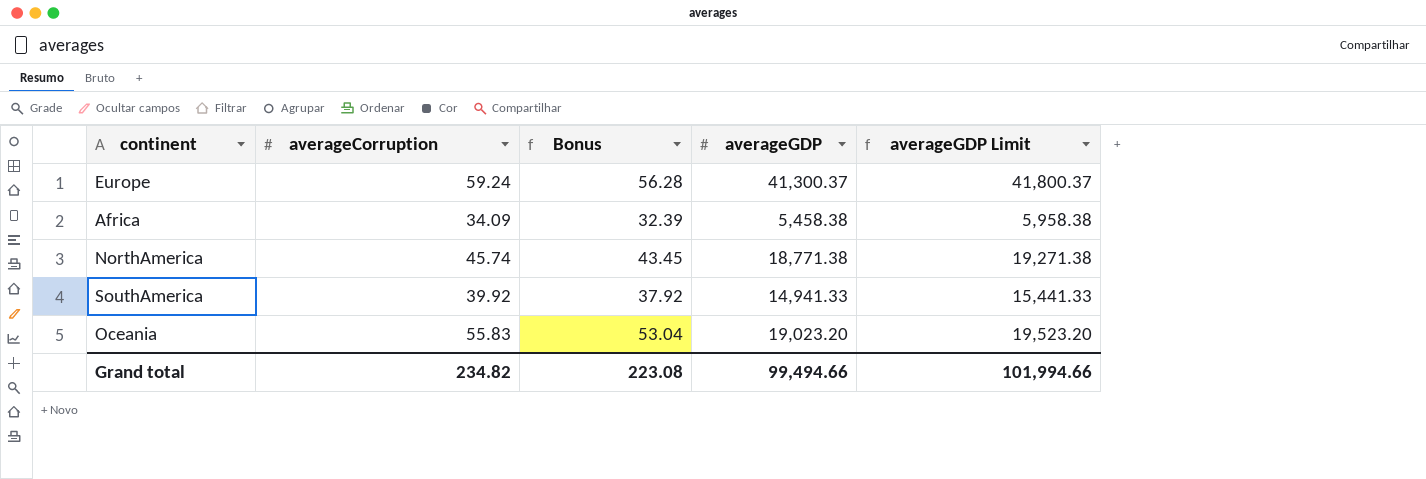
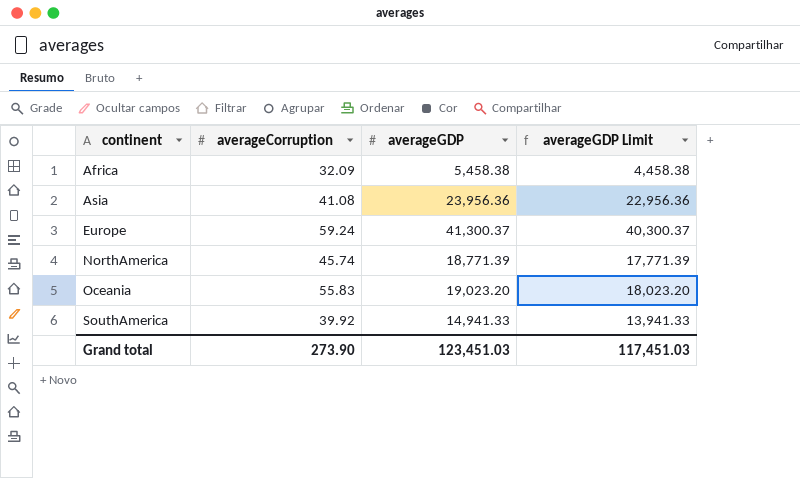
row order: none -> continent ascending
column Bonus | formula: [averageCorruption] * 0.95 -> none
column averageGDP Limit | formula: [averageGDP] + 500 -> [averageGDP] - 1000
Africa | averageCorruption: 34.09 -> 32.09
row Asia: none -> 41.08 | 23,956.36 | 22,956.36
NorthAmerica | averageGDP: 18,771.38 -> 18,771.39
Grand total | averageCorruption: 234.82 -> 273.90
Grand total | averageGDP: 99,494.66 -> 123,451.03
Grand total | averageGDP Limit: 101,994.66 -> 117,451.03

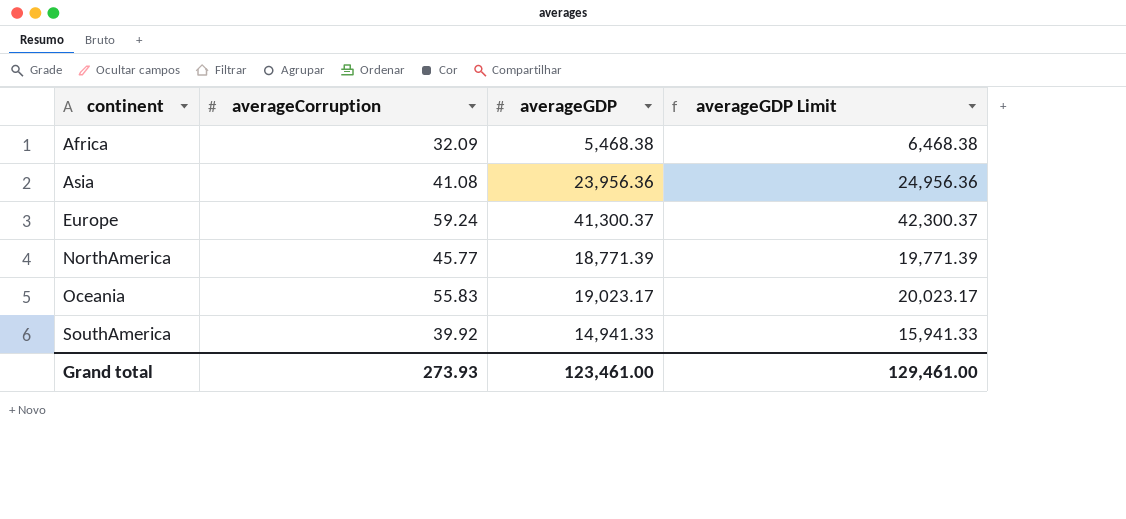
column averageGDP Limit | formula: [averageGDP] - 1000 -> [averageGDP] + 1000
Africa | averageGDP: 5,458.38 -> 5,468.38
NorthAmerica | averageCorruption: 45.74 -> 45.77
Oceania | averageGDP: 19,023.20 -> 19,023.17
Grand total | averageCorruption: 273.90 -> 273.93
Grand total | averageGDP: 123,451.03 -> 123,461.00
Grand total | averageGDP Limit: 117,451.03 -> 129,461.00

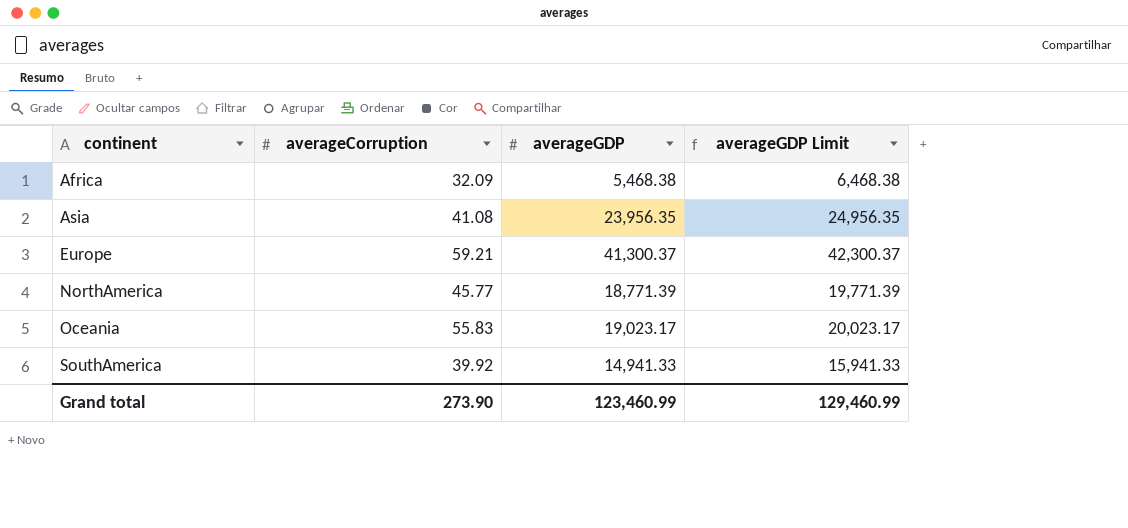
Asia | averageGDP: 23,956.36 -> 23,956.35
Asia | averageGDP Limit: 24,956.36 -> 24,956.35
Europe | averageCorruption: 59.24 -> 59.21
Grand total | averageCorruption: 273.93 -> 273.90
Grand total | averageGDP: 123,461.00 -> 123,460.99
Grand total | averageGDP Limit: 129,461.00 -> 129,460.99

